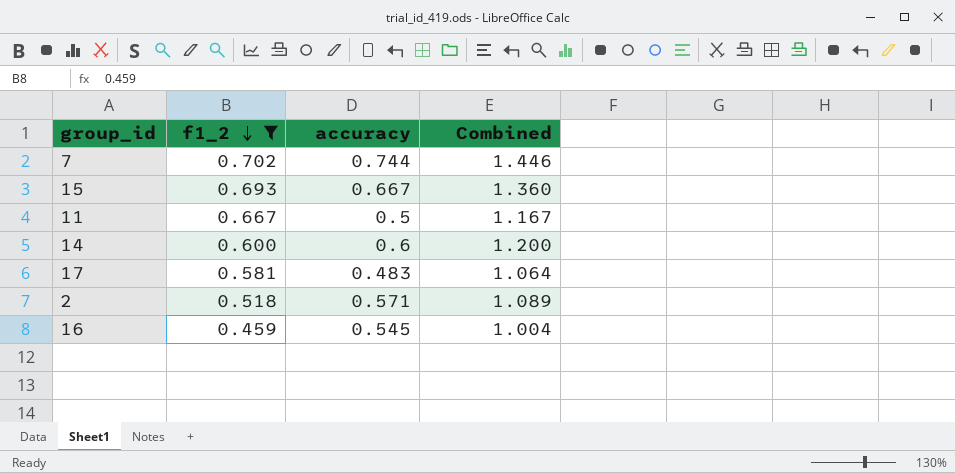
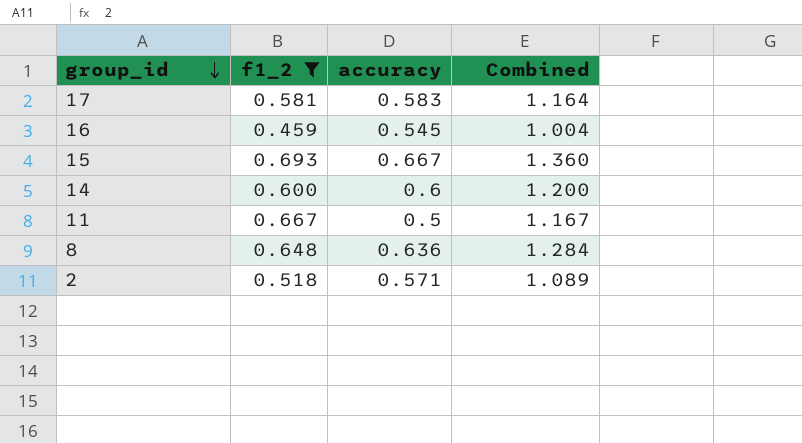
row order: f1_2 descending -> group_id descending
row 7: 0.702 | 0.744 | 1.446 -> none
17 | accuracy: 0.483 -> 0.583
17 | Combined: 1.064 -> 1.164
row 8: none -> 0.648 | 0.636 | 1.284

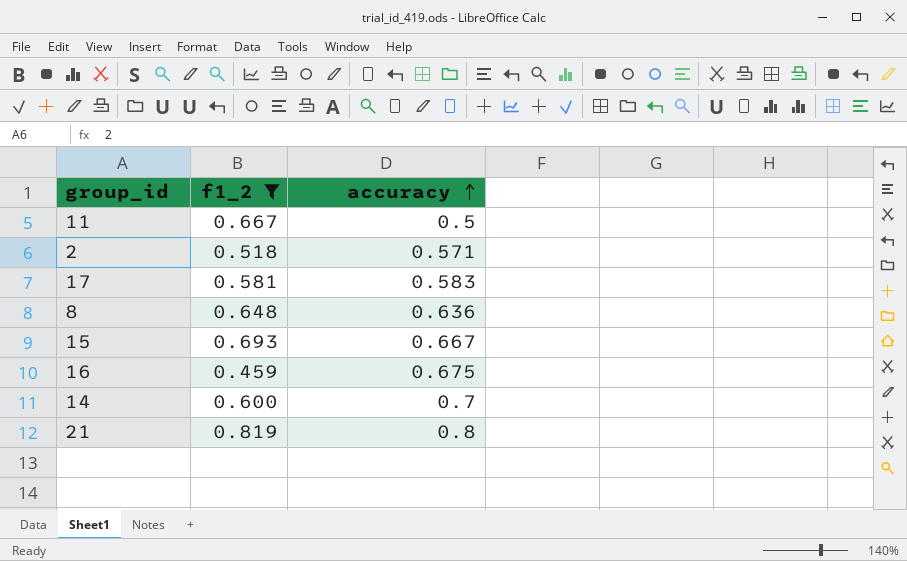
row order: group_id descending -> accuracy ascending
column Combined | formula: [f1_2] + [accuracy] -> none
16 | accuracy: 0.545 -> 0.675
14 | accuracy: 0.6 -> 0.7
row 21: none -> 0.819 | 0.8

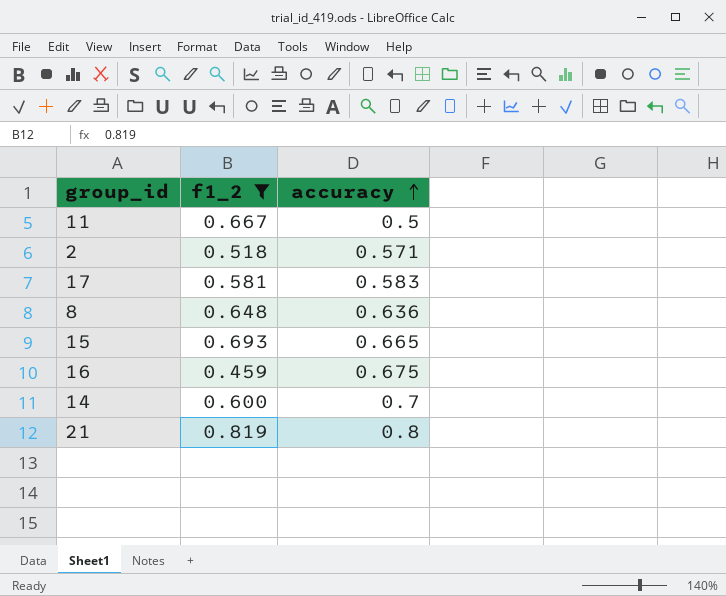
15 | accuracy: 0.667 -> 0.665

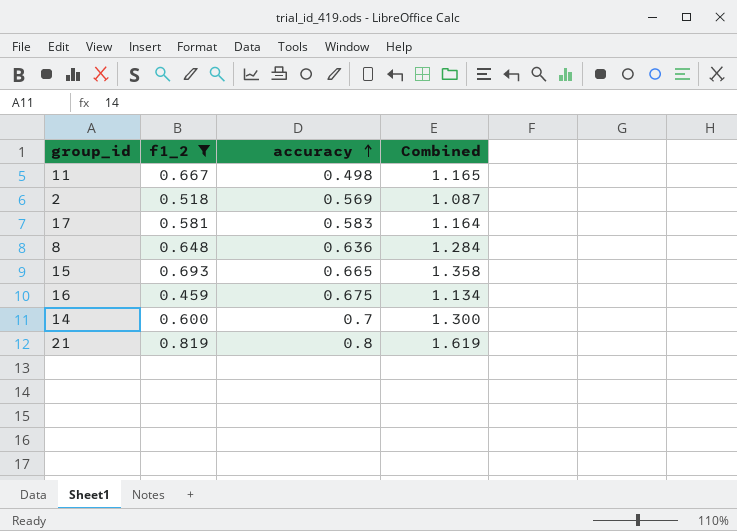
column Combined | formula: none -> [f1_2] + [accuracy]
11 | accuracy: 0.5 -> 0.498
2 | accuracy: 0.571 -> 0.569

